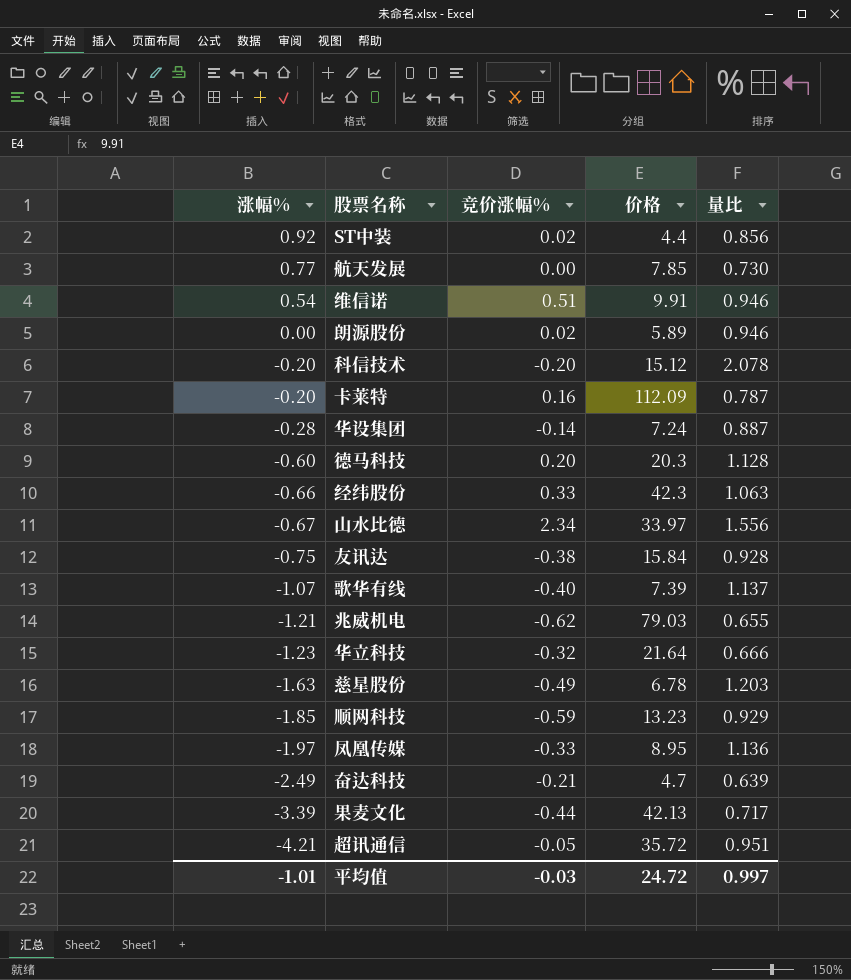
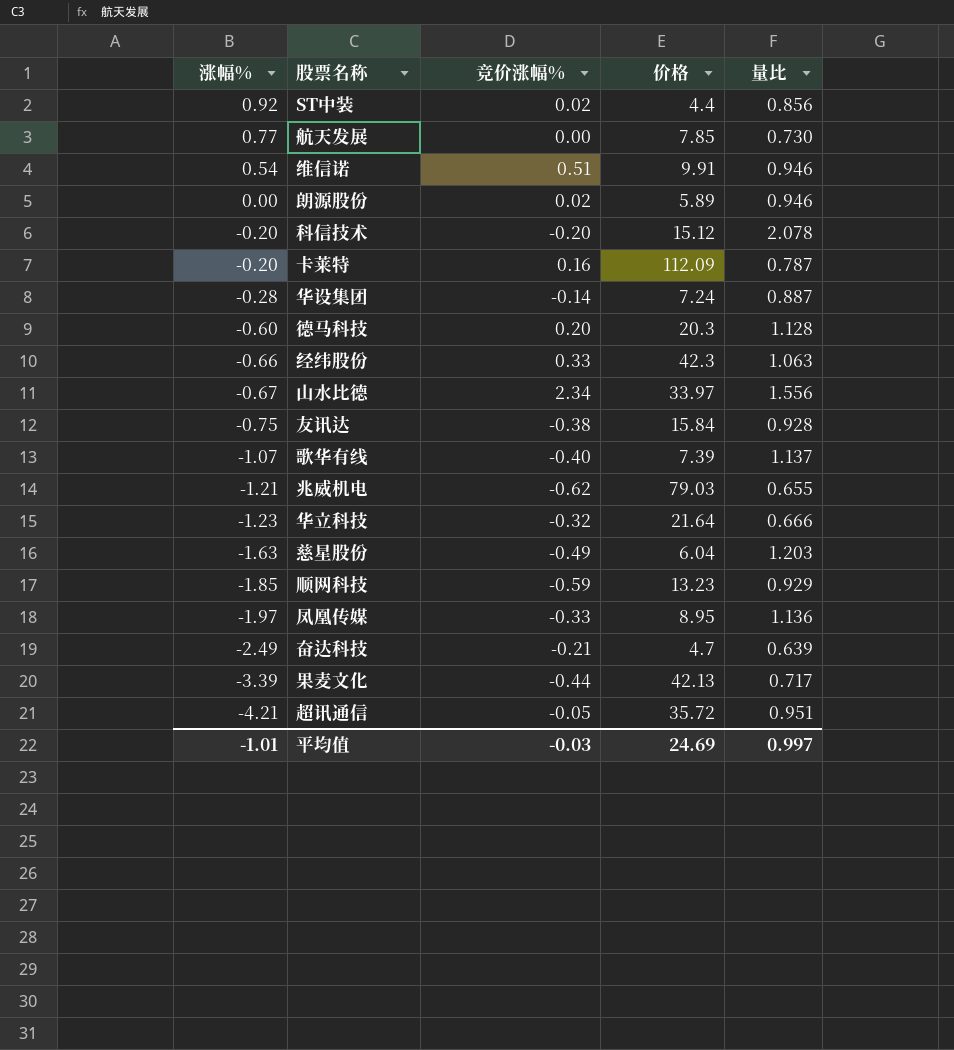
慈星股份 | 价格: 6.78 -> 6.04
平均值 | 价格: 24.72 -> 24.69

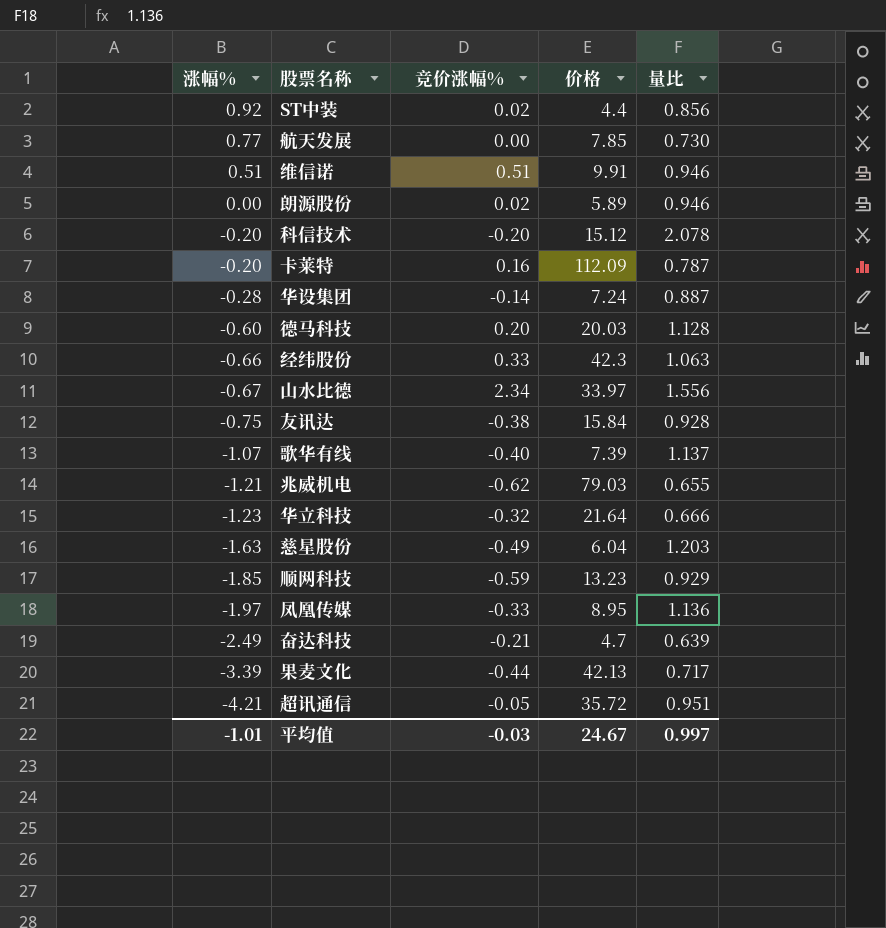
维信诺 | 涨幅%: 0.54 -> 0.51
德马科技 | 价格: 20.3 -> 20.03
平均值 | 价格: 24.69 -> 24.67

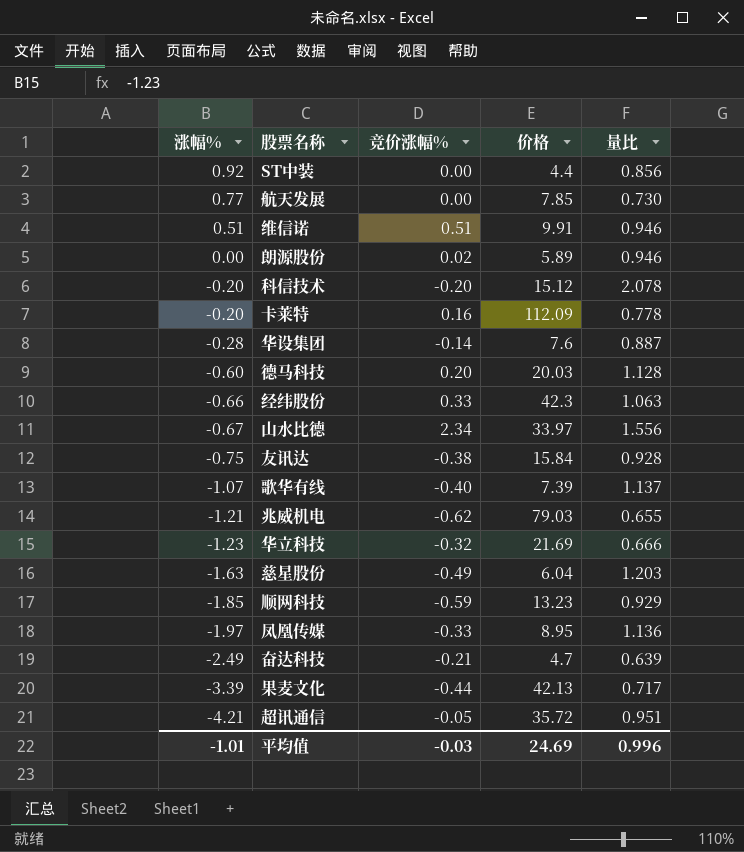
ST中装 | 竞价涨幅%: 0.02 -> 0.00
卡莱特 | 量比: 0.787 -> 0.778
华设集团 | 价格: 7.24 -> 7.6
华立科技 | 价格: 21.64 -> 21.69
平均值 | 价格: 24.67 -> 24.69
平均值 | 量比: 0.997 -> 0.996

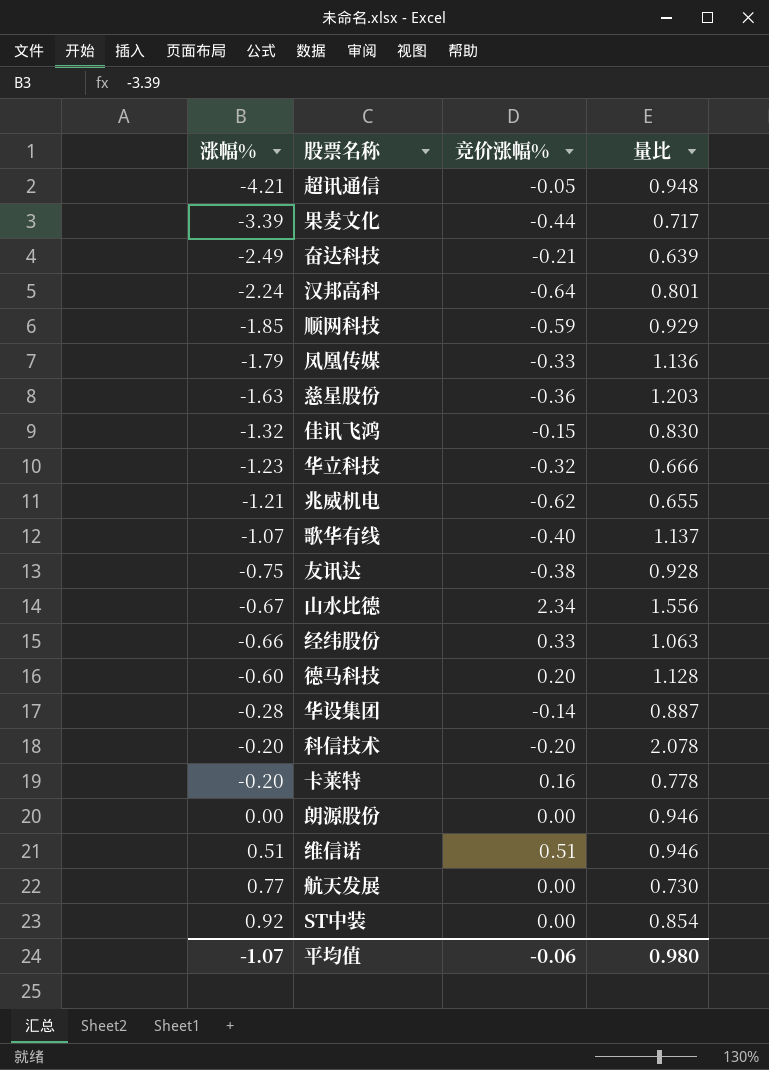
row order: 涨幅% descending -> 涨幅% ascending
column 价格 | position: 4 -> none
超讯通信 | 量比: 0.951 -> 0.948
row 汉邦高科: none -> -2.24 | -0.64 | 0.801
凤凰传媒 | 涨幅%: -1.97 -> -1.79
慈星股份 | 竞价涨幅%: -0.49 -> -0.36
row 佳讯飞鸿: none -> -1.32 | -0.15 | 0.830
朗源股份 | 竞价涨幅%: 0.02 -> 0.00
ST中装 | 量比: 0.856 -> 0.854
平均值 | 涨幅%: -1.01 -> -1.07
平均值 | 竞价涨幅%: -0.03 -> -0.06
平均值 | 量比: 0.996 -> 0.980

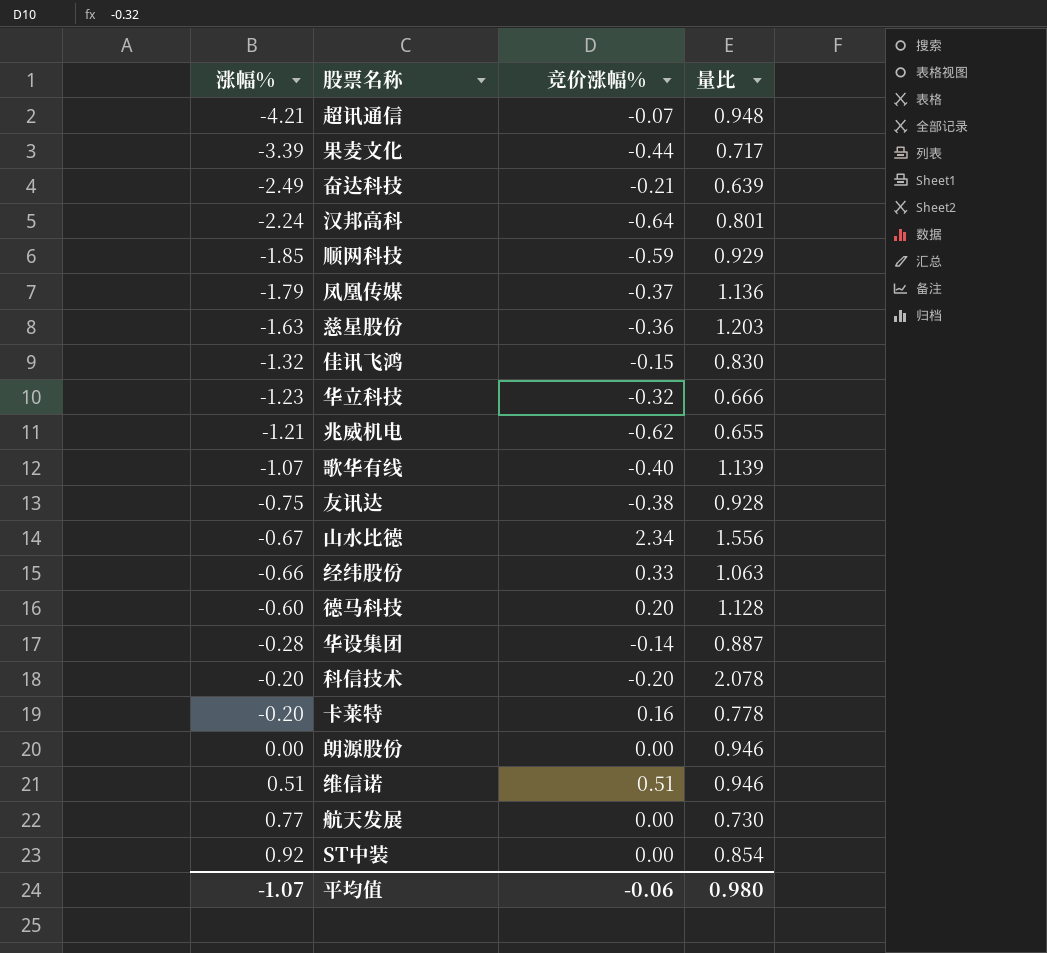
超讯通信 | 竞价涨幅%: -0.05 -> -0.07
凤凰传媒 | 竞价涨幅%: -0.33 -> -0.37
歌华有线 | 量比: 1.137 -> 1.139

